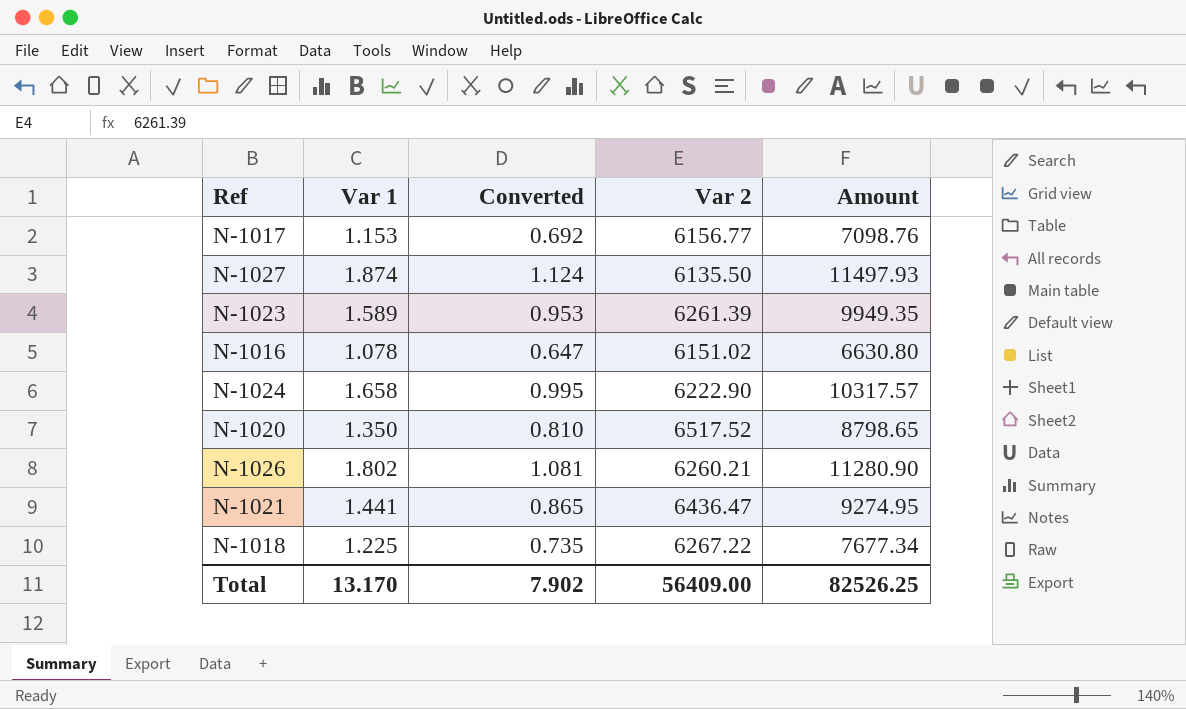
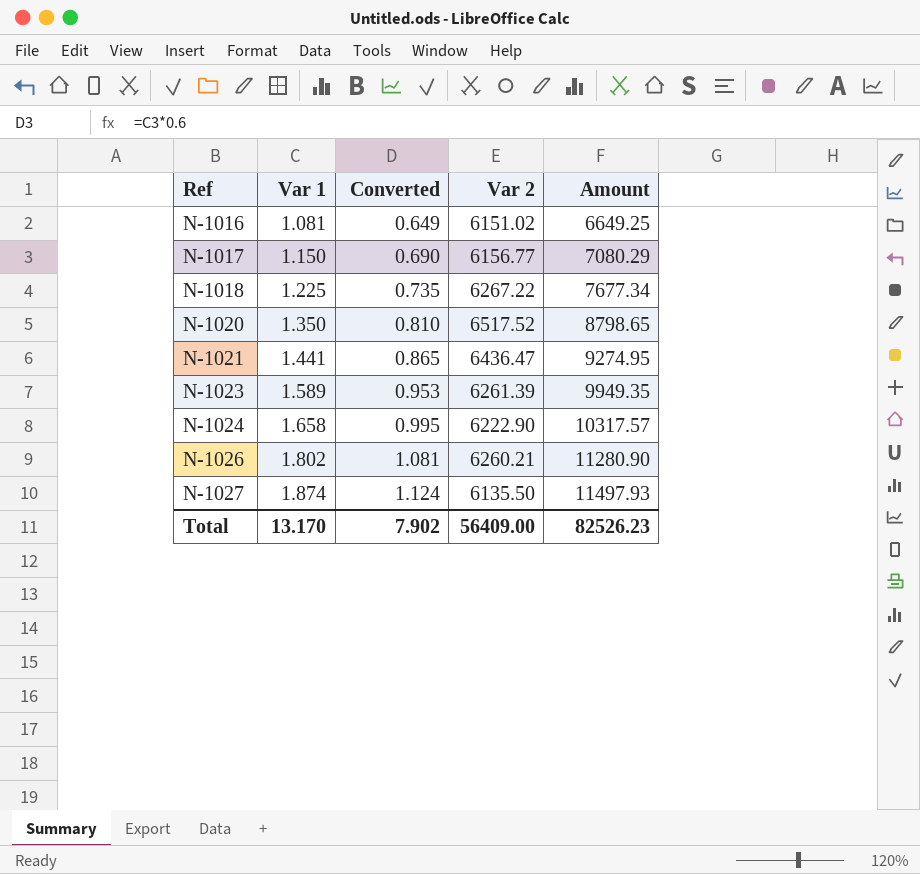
row order: none -> Ref ascending
N-1016 | Var 1: 1.078 -> 1.081
N-1016 | Converted: 0.647 -> 0.649
N-1016 | Amount: 6630.80 -> 6649.25
N-1017 | Var 1: 1.153 -> 1.150
N-1017 | Converted: 0.692 -> 0.690
N-1017 | Amount: 7098.76 -> 7080.29
Total | Amount: 82526.25 -> 82526.23

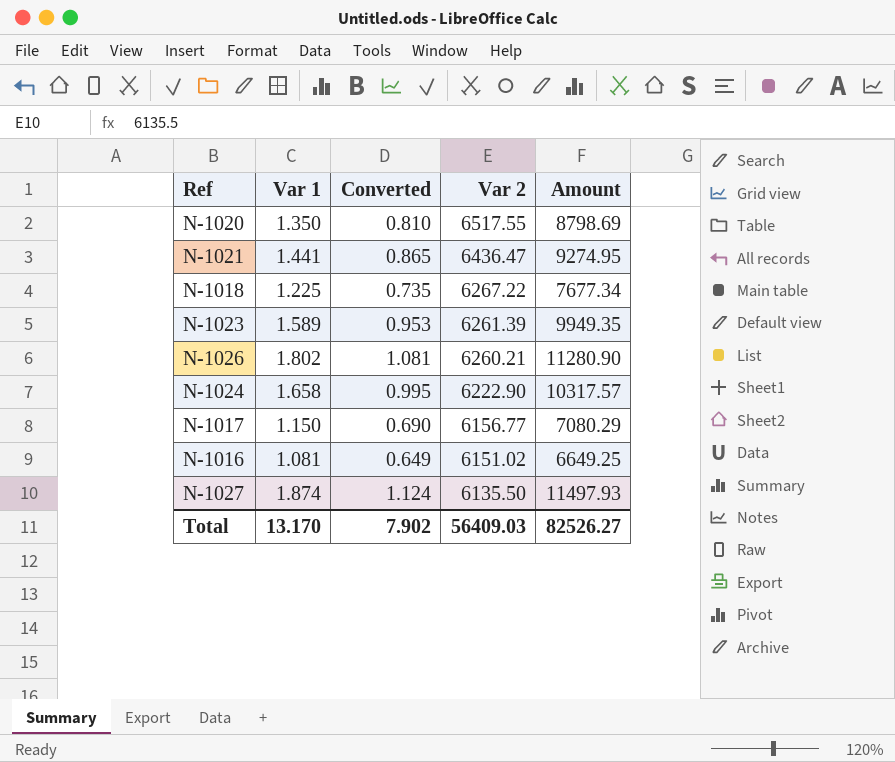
row order: Ref ascending -> Var 2 descending
N-1020 | Var 2: 6517.52 -> 6517.55
N-1020 | Amount: 8798.65 -> 8798.69
Total | Var 2: 56409.00 -> 56409.03
Total | Amount: 82526.23 -> 82526.27

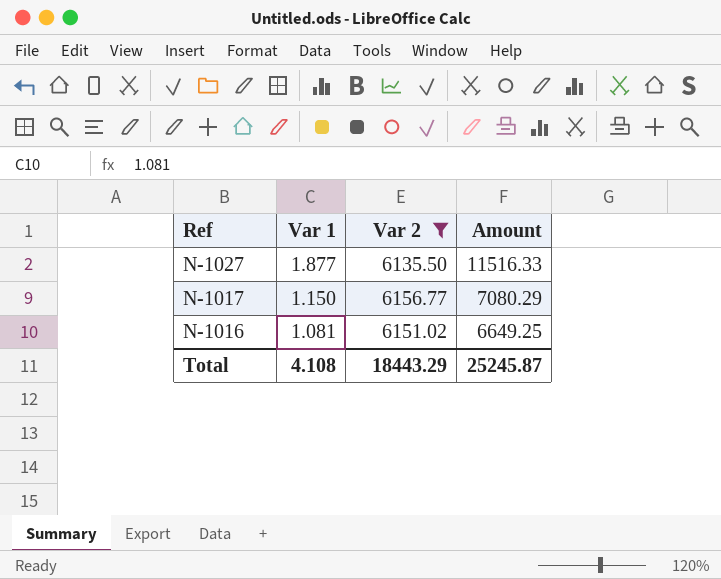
filter: none -> Var 2 <= 6156.77
row order: Var 2 descending -> Ref descending
column Converted | formula: [Var 1] * 0.6 -> none
N-1027 | Var 1: 1.874 -> 1.877
N-1027 | Amount: 11497.93 -> 11516.33
Total | Var 1: 13.170 -> 4.108
Total | Var 2: 56409.03 -> 18443.29
Total | Amount: 82526.27 -> 25245.87

